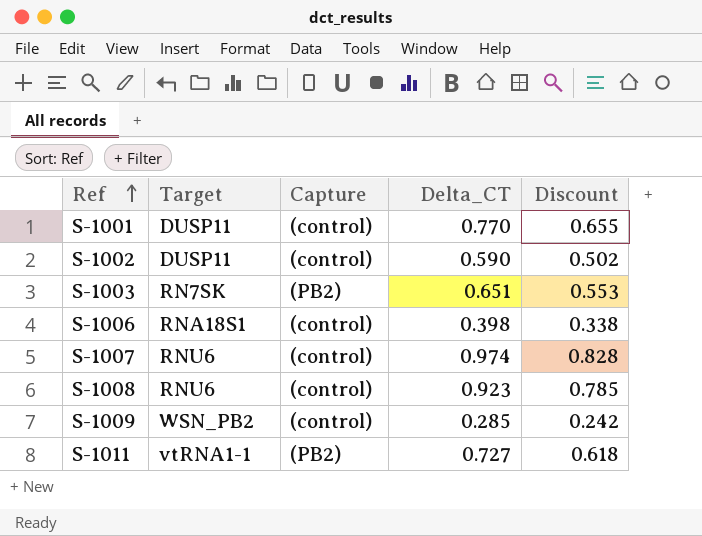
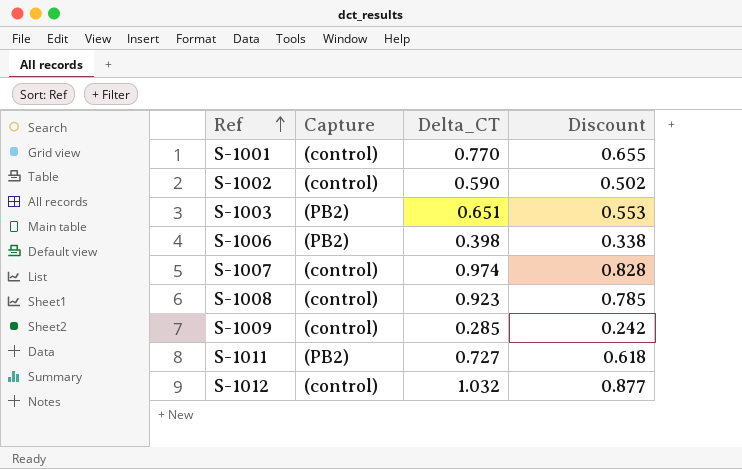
column Target | position: 2 -> none
S-1006 | Capture: (control) -> (PB2)
row S-1012: none -> (control) | 1.032 | 0.877

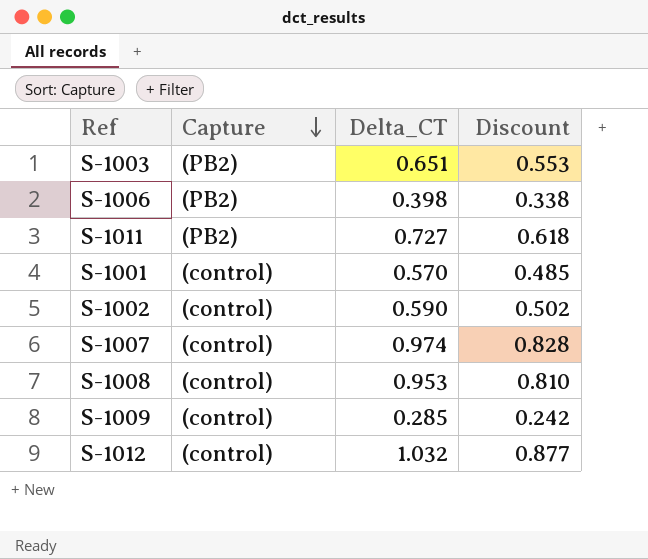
row order: Ref ascending -> Capture descending
S-1001 | Delta_CT: 0.770 -> 0.570
S-1001 | Discount: 0.655 -> 0.485
S-1008 | Delta_CT: 0.923 -> 0.953
S-1008 | Discount: 0.785 -> 0.810

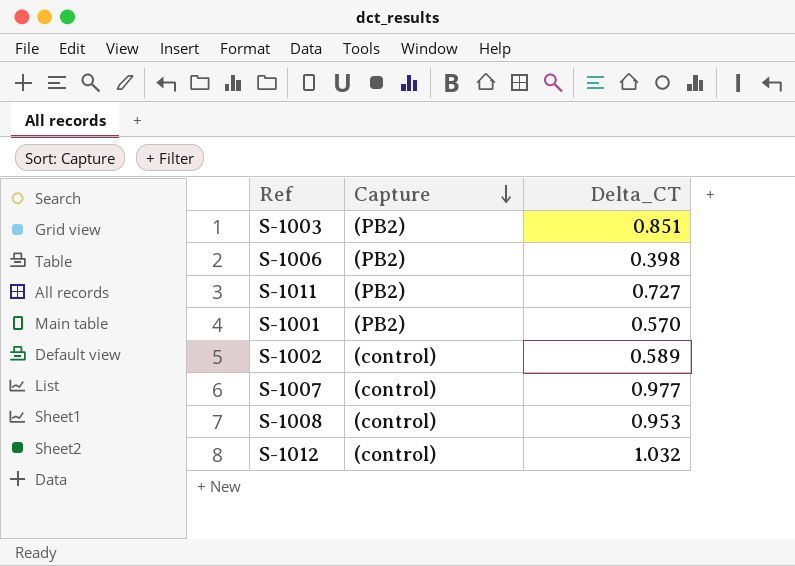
column Discount | formula: [Delta_CT] * 0.85 -> none
row S-1009: (control) | 0.285 | 0.242 -> none
S-1003 | Delta_CT: 0.651 -> 0.851
S-1001 | Capture: (control) -> (PB2)
S-1002 | Delta_CT: 0.590 -> 0.589
S-1007 | Delta_CT: 0.974 -> 0.977

